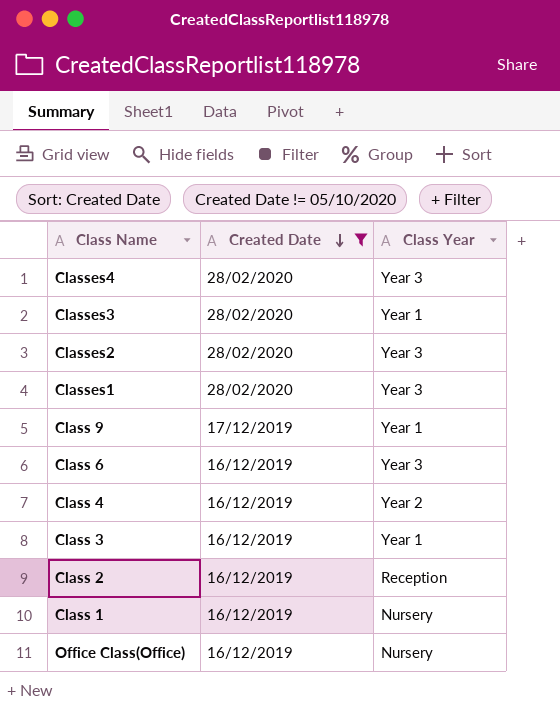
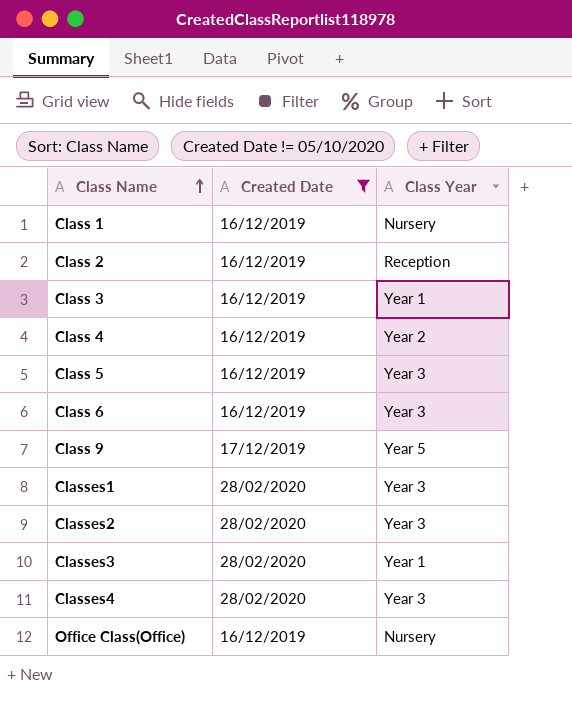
row order: Created Date descending -> Class Name ascending
row Class 5: none -> 16/12/2019 | Year 3
Class 9 | Class Year: Year 1 -> Year 5

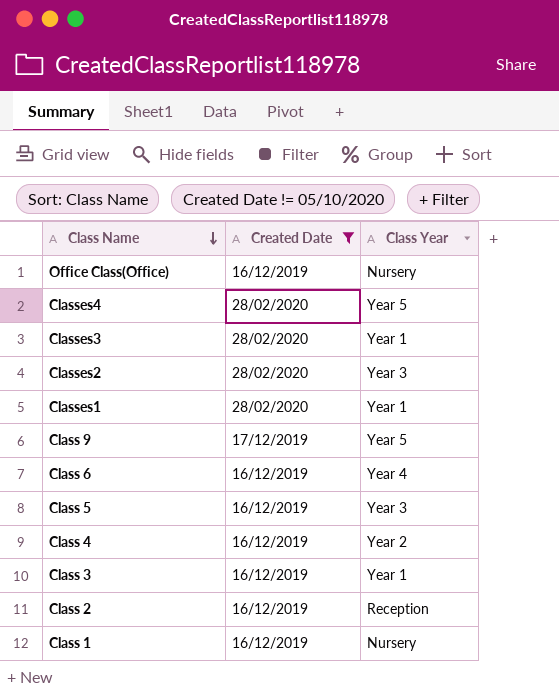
row order: Class Name ascending -> Class Name descending
Classes4 | Class Year: Year 3 -> Year 5
Classes1 | Class Year: Year 3 -> Year 1
Class 6 | Class Year: Year 3 -> Year 4

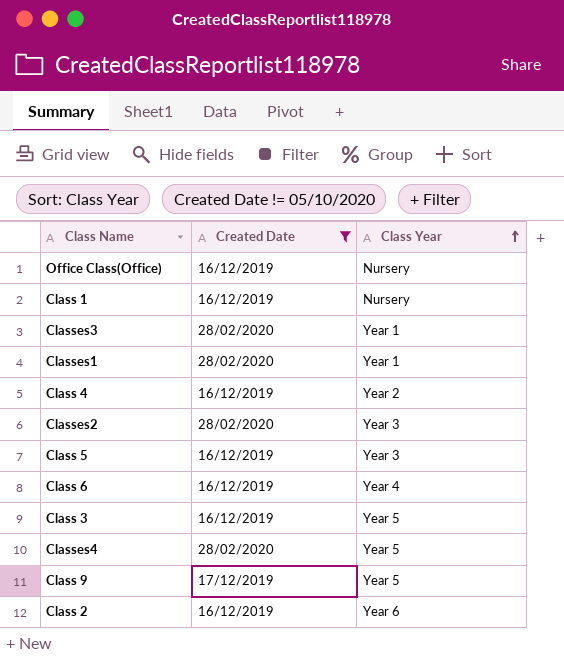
row order: Class Name descending -> Class Year ascending
Class 3 | Class Year: Year 1 -> Year 5
Class 2 | Class Year: Reception -> Year 6

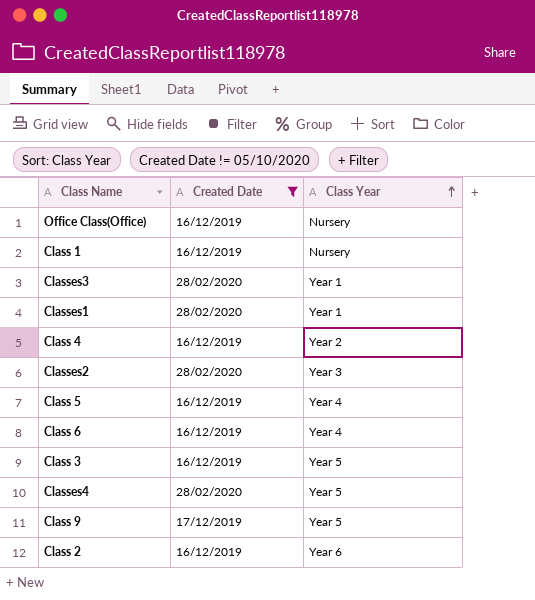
Class 5 | Class Year: Year 3 -> Year 4

